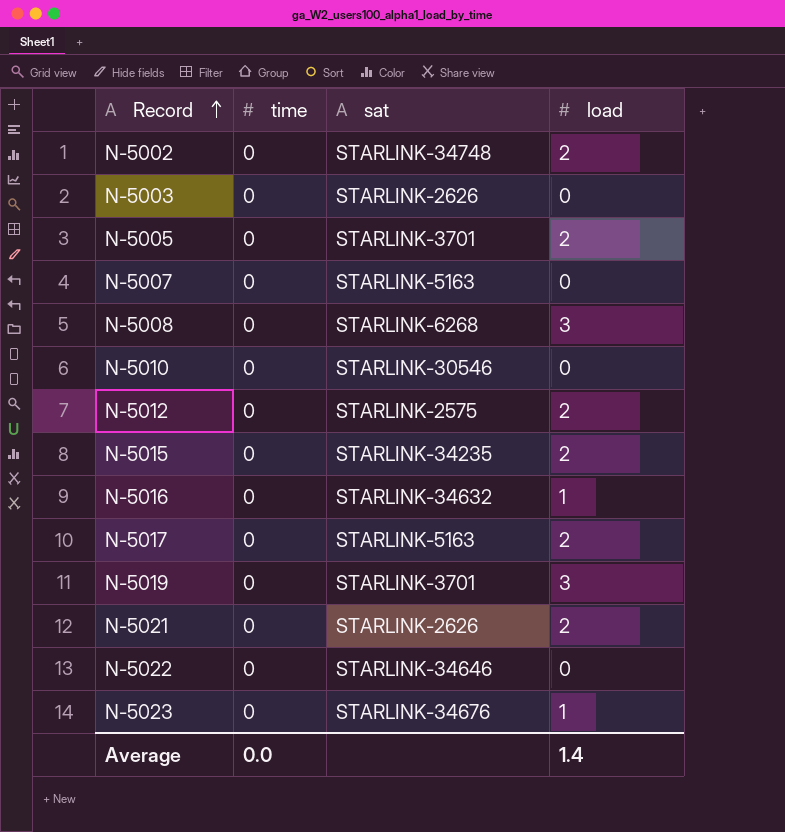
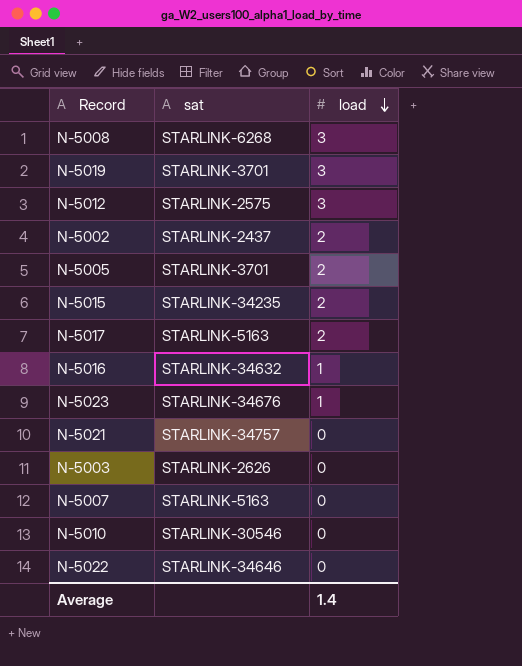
row order: Record ascending -> load descending
column time | position: 2 -> none
N-5012 | load: 2 -> 3
N-5002 | sat: STARLINK-34748 -> STARLINK-2437
N-5021 | sat: STARLINK-2626 -> STARLINK-34757
N-5021 | load: 2 -> 0

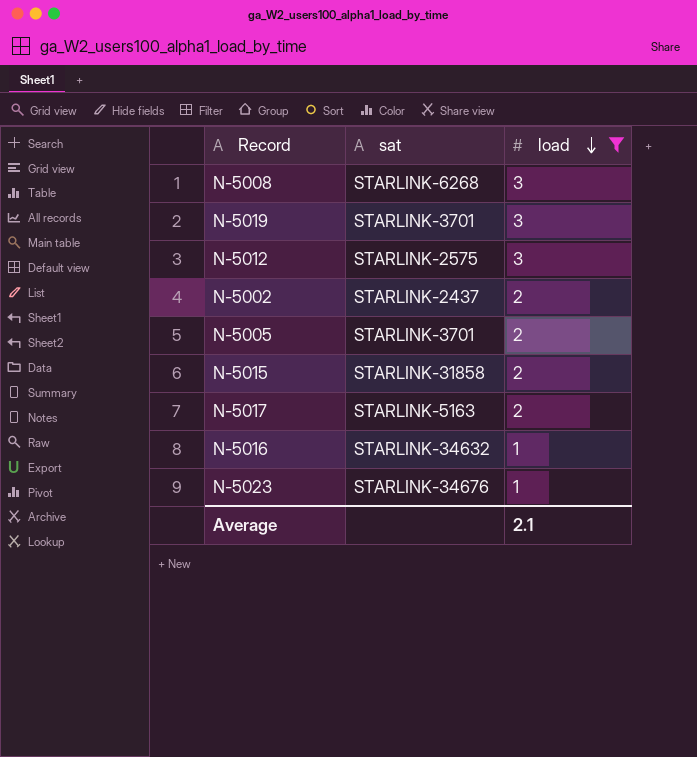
filter: none -> load != 0
N-5015 | sat: STARLINK-34235 -> STARLINK-31858
Average | load: 1.4 -> 2.1

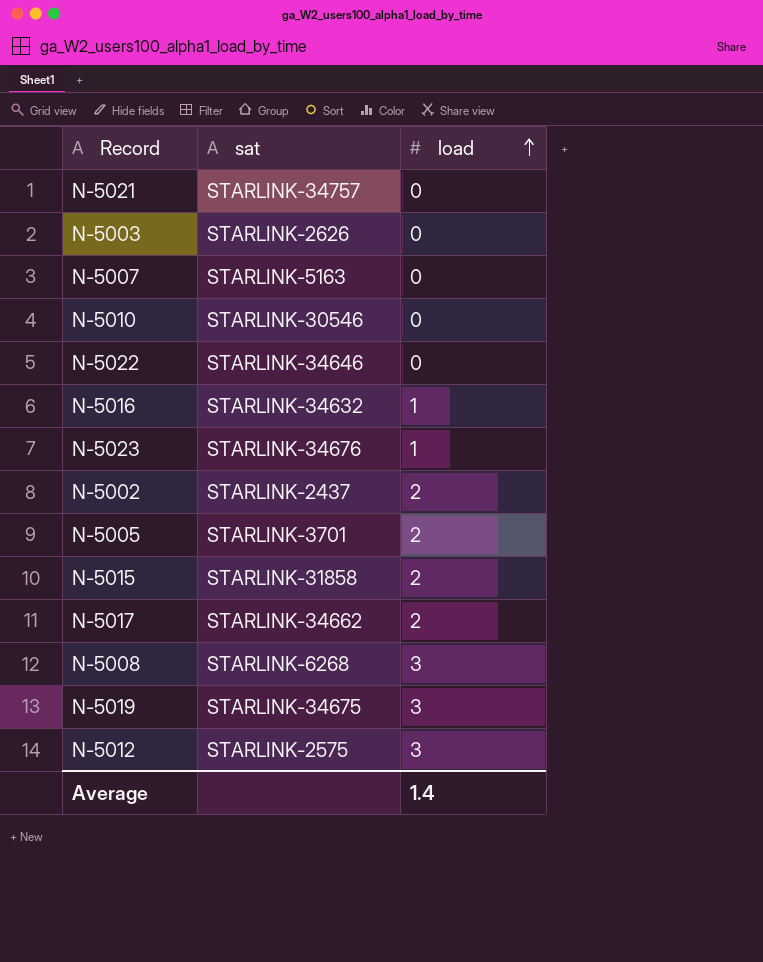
filter: load != 0 -> none
row order: load descending -> load ascending
N-5017 | sat: STARLINK-5163 -> STARLINK-34662
N-5019 | sat: STARLINK-3701 -> STARLINK-34675
Average | load: 2.1 -> 1.4

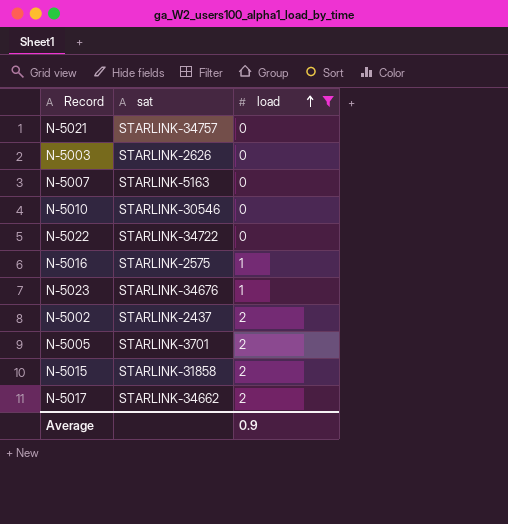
filter: none -> load != 3
N-5022 | sat: STARLINK-34646 -> STARLINK-34722
N-5016 | sat: STARLINK-34632 -> STARLINK-2575
Average | load: 1.4 -> 0.9

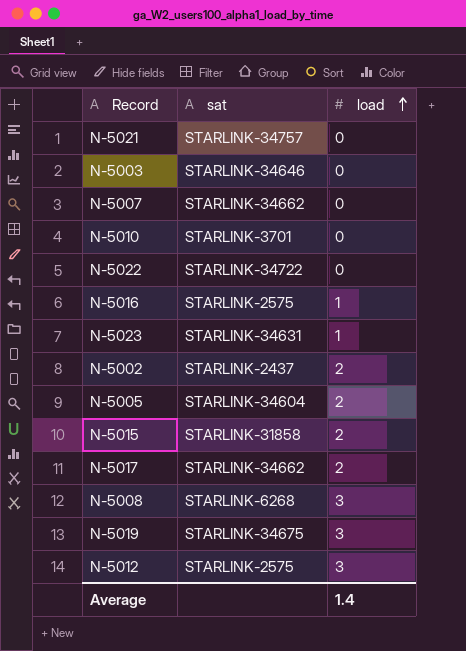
filter: load != 3 -> none
N-5003 | sat: STARLINK-2626 -> STARLINK-34646
N-5007 | sat: STARLINK-5163 -> STARLINK-34662
N-5010 | sat: STARLINK-30546 -> STARLINK-3701
N-5023 | sat: STARLINK-34676 -> STARLINK-34631
N-5005 | sat: STARLINK-3701 -> STARLINK-34604
Average | load: 0.9 -> 1.4

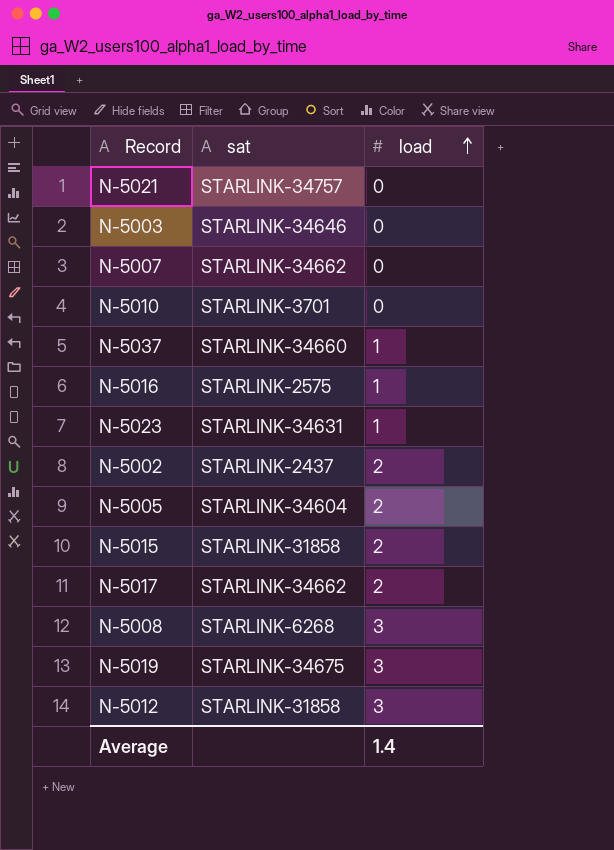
row N-5022: STARLINK-34722 | 0 -> none
row N-5037: none -> STARLINK-34660 | 1
N-5012 | sat: STARLINK-2575 -> STARLINK-31858

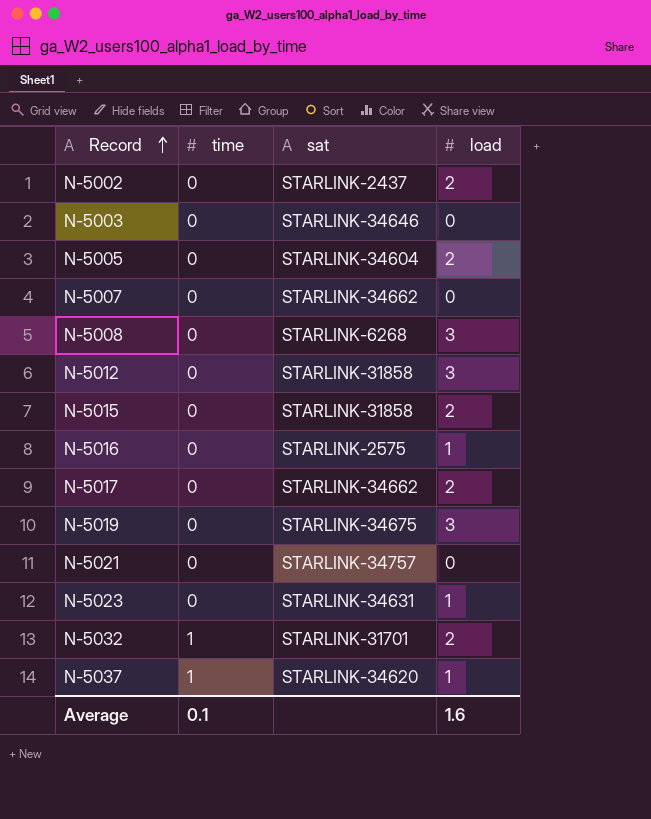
row order: load ascending -> Record ascending
column time | position: none -> 2
row N-5010: STARLINK-3701 | 0 -> none
row N-5032: none -> 1 | STARLINK-31701 | 2
N-5037 | sat: STARLINK-34660 -> STARLINK-34620
Average | load: 1.4 -> 1.6

